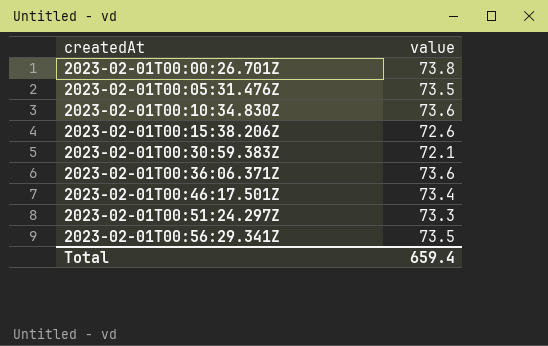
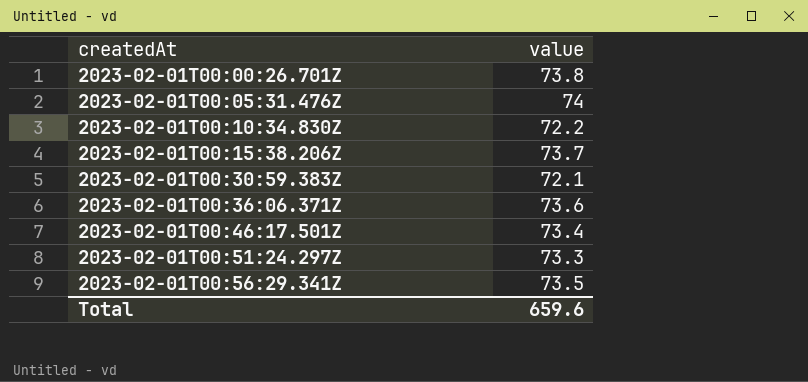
2023-02-01T00:05:31.476Z | value: 73.5 -> 74
2023-02-01T00:10:34.830Z | value: 73.6 -> 72.2
2023-02-01T00:15:38.206Z | value: 72.6 -> 73.7
Total | value: 659.4 -> 659.6

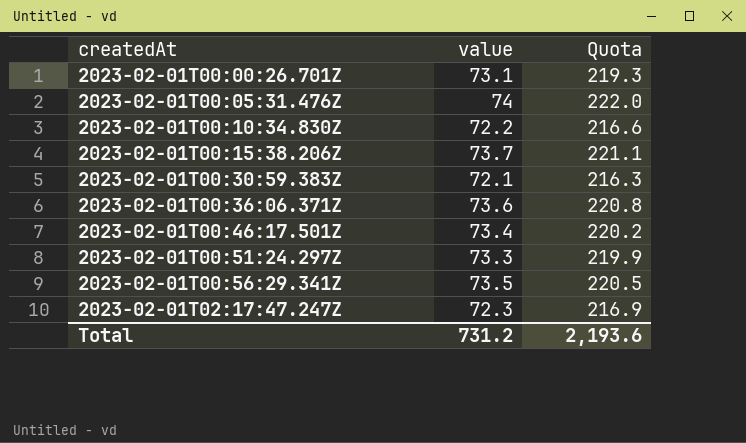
column Quota | formula: none -> [value] * 3
2023-02-01T00:00:26.701Z | value: 73.8 -> 73.1
row 2023-02-01T02:17:47.247Z: none -> 72.3 | 216.9
Total | value: 659.6 -> 731.2

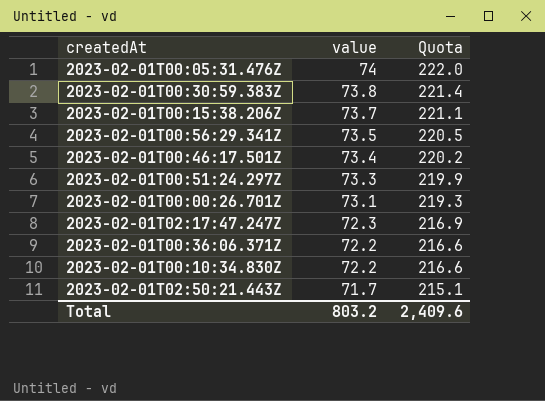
row order: createdAt ascending -> value descending
2023-02-01T00:30:59.383Z | value: 72.1 -> 73.8
2023-02-01T00:30:59.383Z | Quota: 216.3 -> 221.4
2023-02-01T00:36:06.371Z | value: 73.6 -> 72.2
2023-02-01T00:36:06.371Z | Quota: 220.8 -> 216.6
row 2023-02-01T02:50:21.443Z: none -> 71.7 | 215.1
Total | value: 731.2 -> 803.2
Total | Quota: 2,193.6 -> 2,409.6

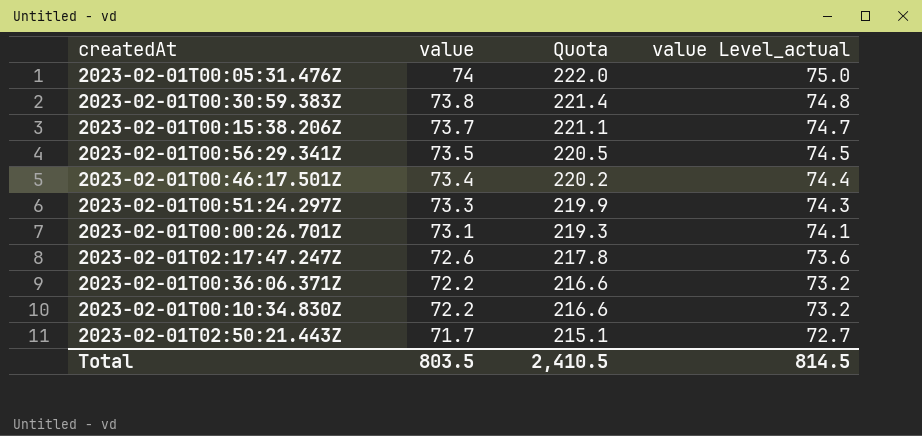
column value Level_actual | formula: none -> [value] + 1
2023-02-01T02:17:47.247Z | value: 72.3 -> 72.6
2023-02-01T02:17:47.247Z | Quota: 216.9 -> 217.8
Total | value: 803.2 -> 803.5
Total | Quota: 2,409.6 -> 2,410.5

